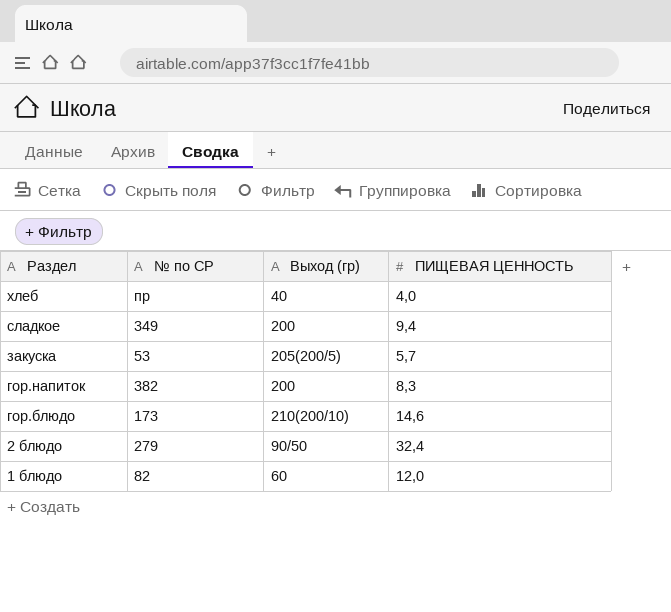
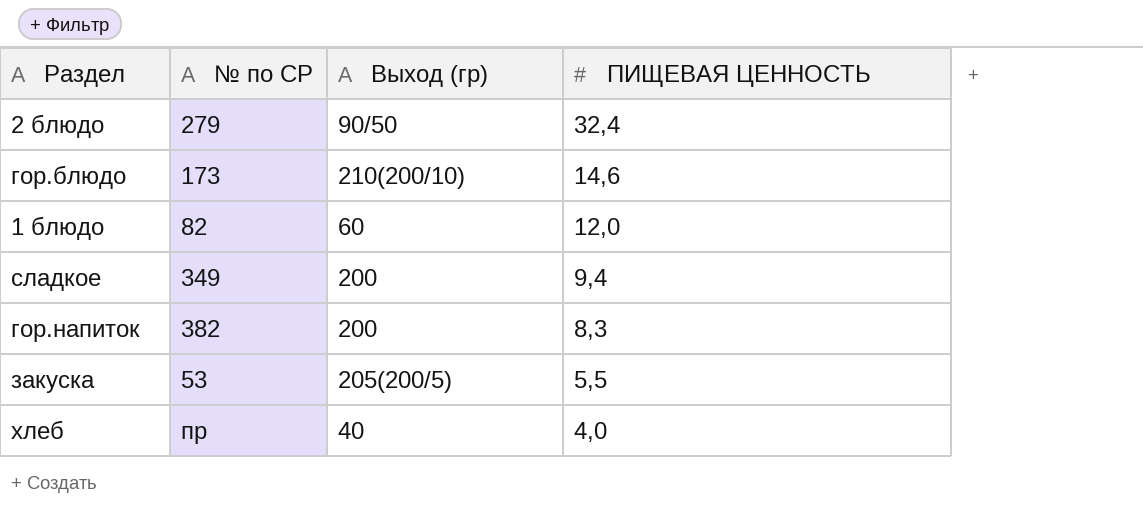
row order: Раздел descending -> ПИЩЕВАЯ ЦЕННОСТЬ descending
закуска | ПИЩЕВАЯ ЦЕННОСТЬ: 5,7 -> 5,5

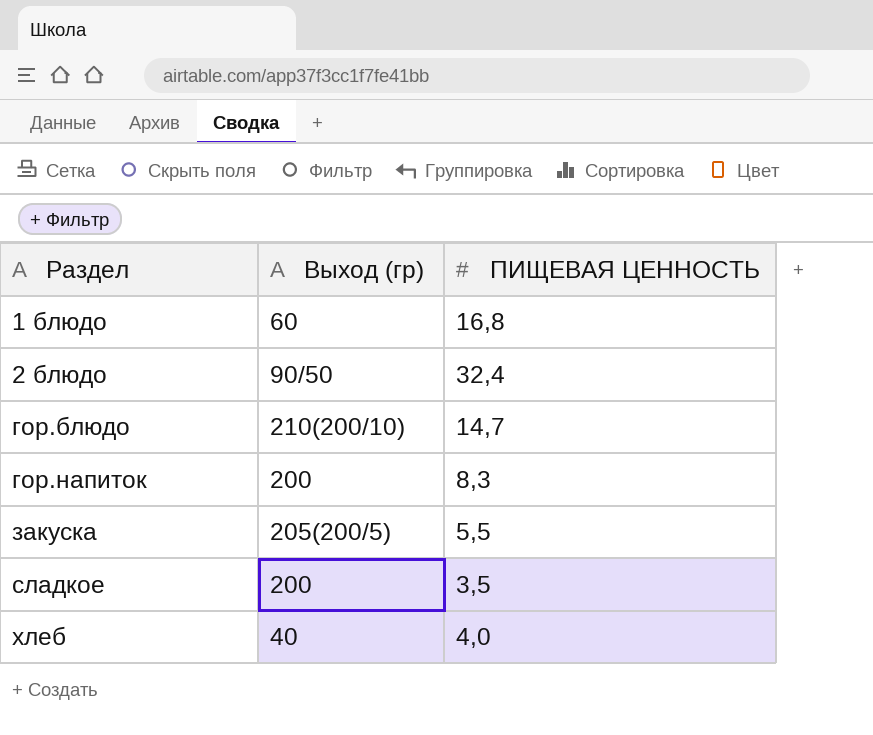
row order: ПИЩЕВАЯ ЦЕННОСТЬ descending -> Раздел ascending
column № по СР | position: 2 -> none
1 блюдо | ПИЩЕВАЯ ЦЕННОСТЬ: 12,0 -> 16,8
гор.блюдо | ПИЩЕВАЯ ЦЕННОСТЬ: 14,6 -> 14,7
сладкое | ПИЩЕВАЯ ЦЕННОСТЬ: 9,4 -> 3,5

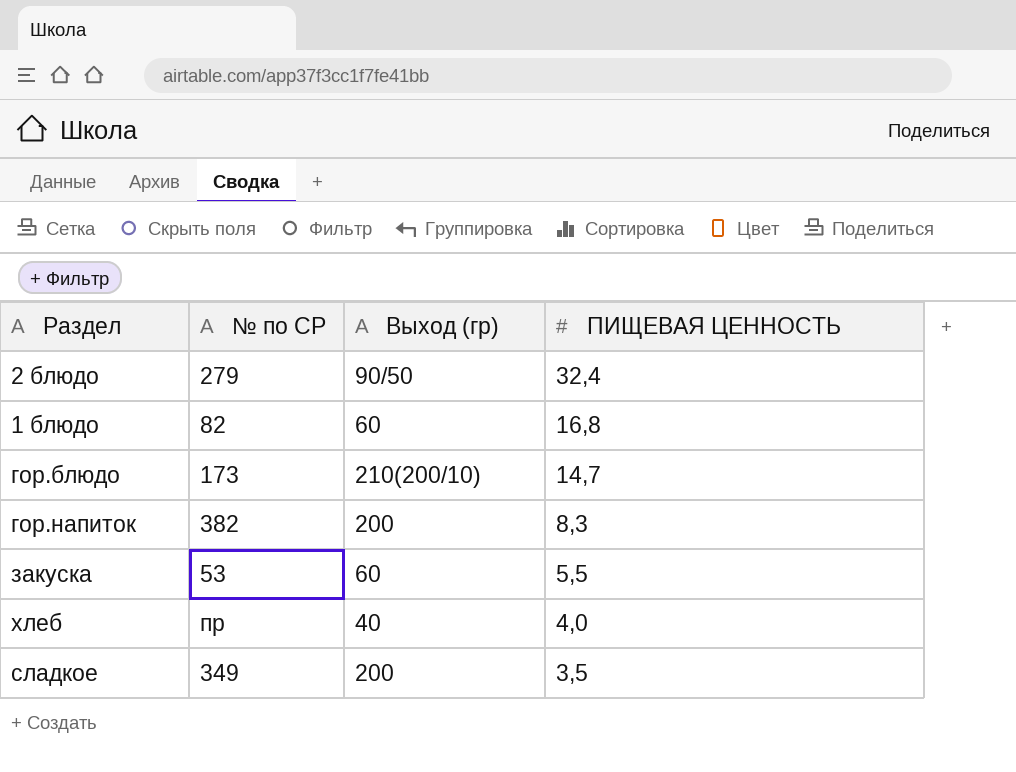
row order: Раздел ascending -> ПИЩЕВАЯ ЦЕННОСТЬ descending
column № по СР | position: none -> 2
закуска | Выход (гр): 205(200/5) -> 60

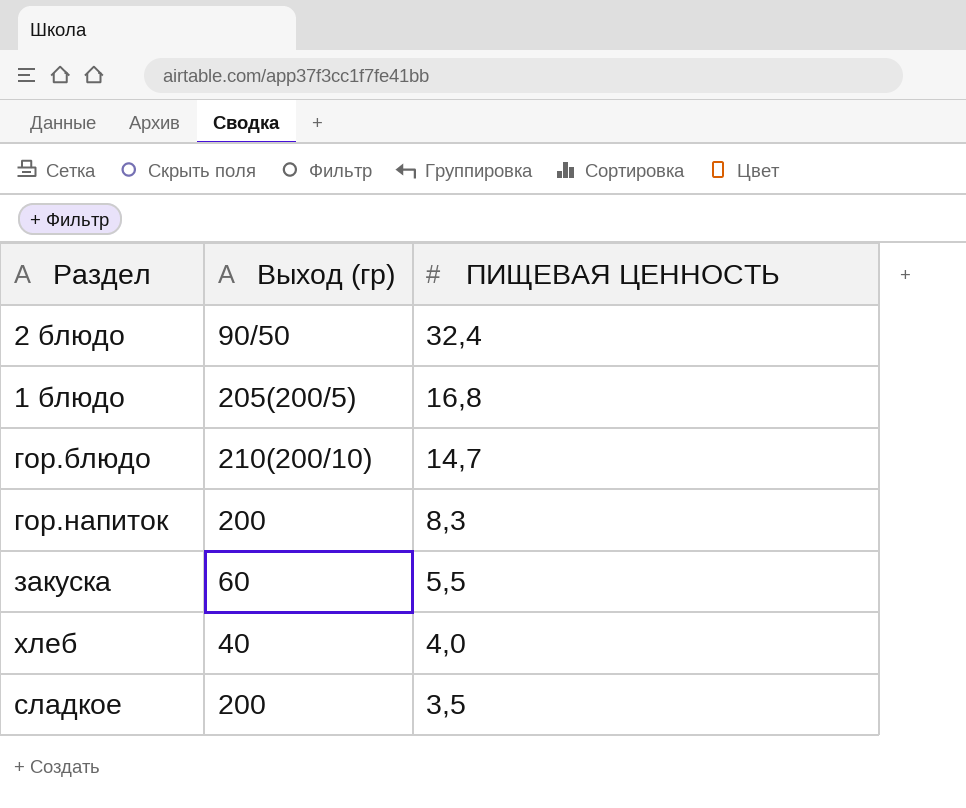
column № по СР | position: 2 -> none
1 блюдо | Выход (гр): 60 -> 205(200/5)

